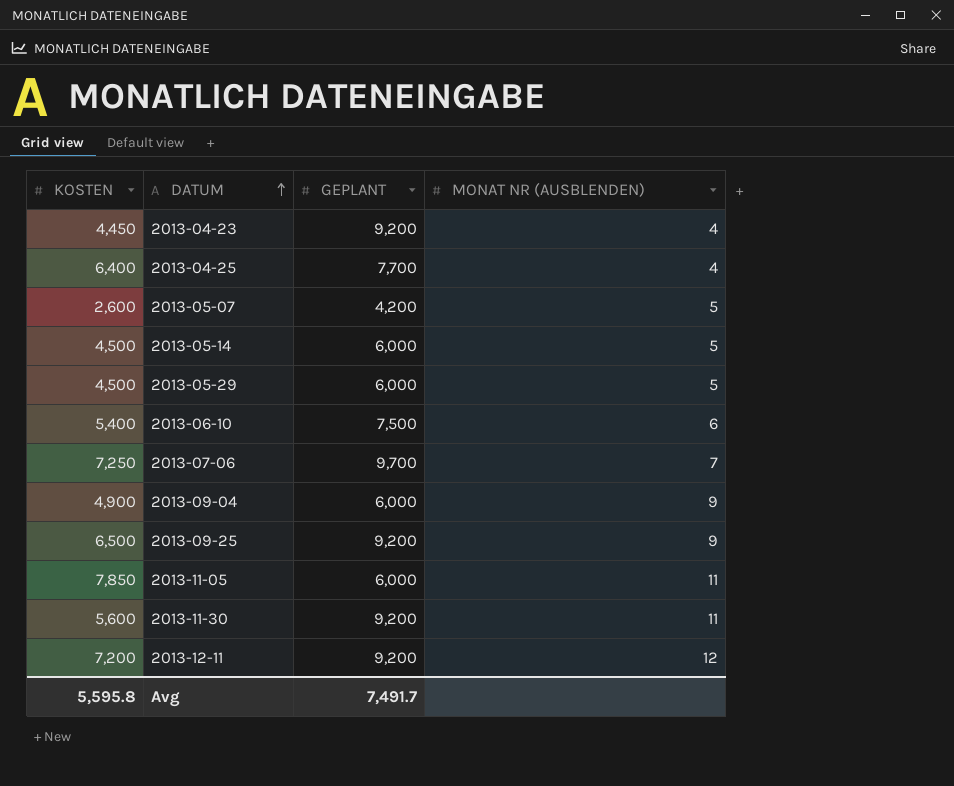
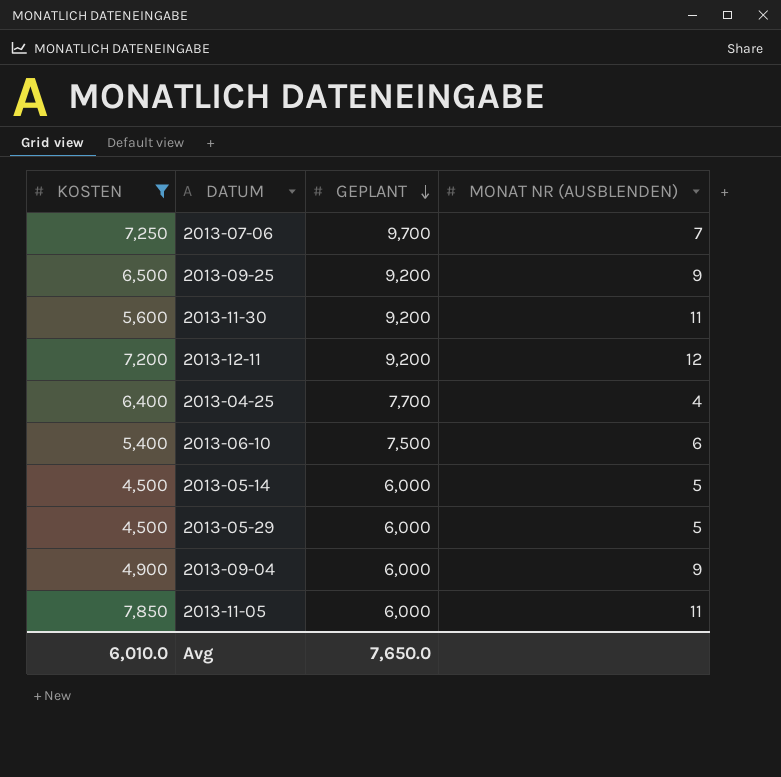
filter: none -> KOSTEN >= 4,500
row order: DATUM ascending -> GEPLANT descending
Avg | KOSTEN: 5,595.8 -> 6,010.0
Avg | GEPLANT: 7,491.7 -> 7,650.0

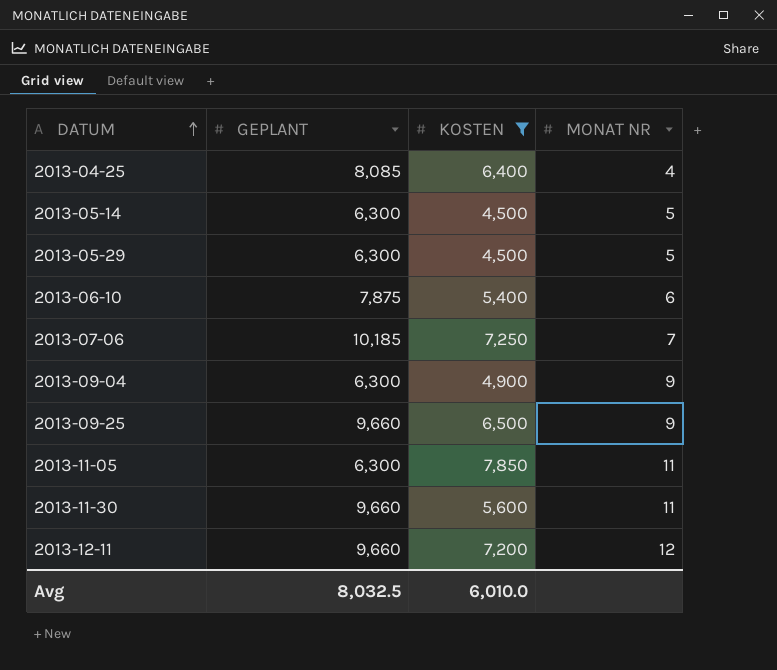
row order: GEPLANT descending -> DATUM ascending
column KOSTEN | position: 1 -> 3
column name: MONAT NR (AUSBLENDEN) -> MONAT NR
2013-04-25 | GEPLANT: 7,700 -> 8,085
2013-05-14 | GEPLANT: 6,000 -> 6,300
2013-05-29 | GEPLANT: 6,000 -> 6,300
2013-06-10 | GEPLANT: 7,500 -> 7,875
2013-07-06 | GEPLANT: 9,700 -> 10,185
2013-09-04 | GEPLANT: 6,000 -> 6,300
2013-09-25 | GEPLANT: 9,200 -> 9,660
2013-11-05 | GEPLANT: 6,000 -> 6,300
2013-11-30 | GEPLANT: 9,200 -> 9,660
2013-12-11 | GEPLANT: 9,200 -> 9,660
Avg | GEPLANT: 7,650.0 -> 8,032.5

